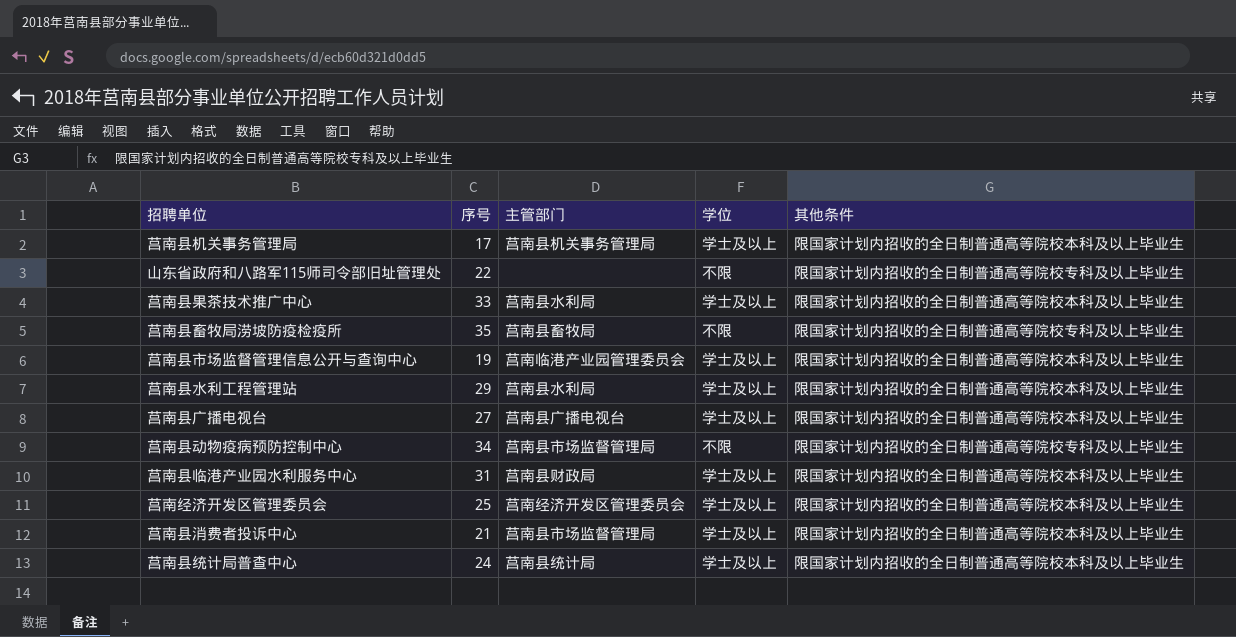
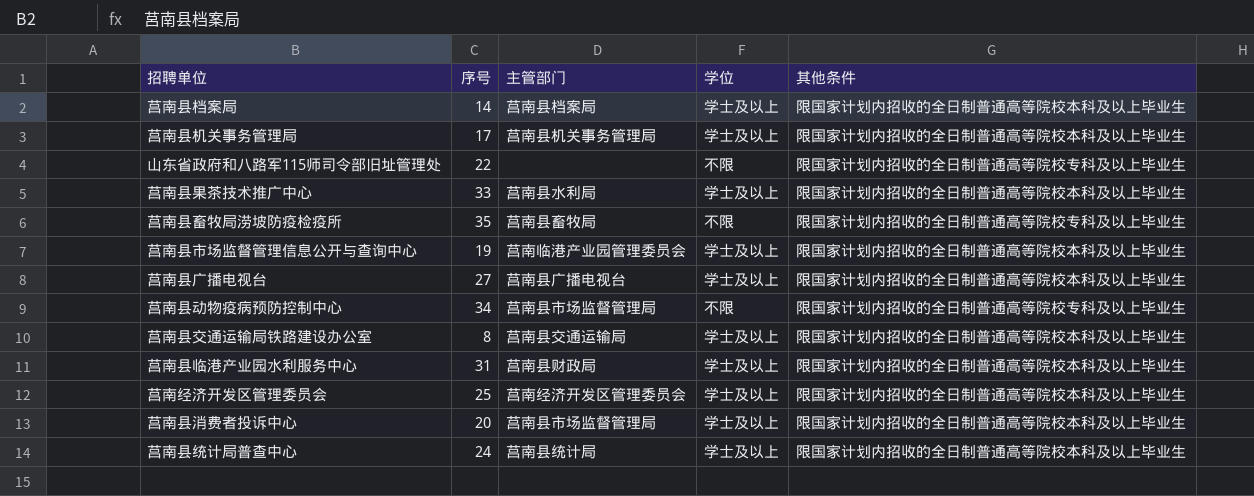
row 莒南县水利工程管理站: 29 | 莒南县水利局 | 学士及以上 | 限国家计划内招收的全日制普通高等院校本科及以上毕业生 -> none
row 莒南县档案局: none -> 14 | 莒南县档案局 | 学士及以上 | 限国家计划内招收的全日制普通高等院校本科及以上毕业生
row 莒南县交通运输局铁路建设办公室: none -> 8 | 莒南县交通运输局 | 学士及以上 | 限国家计划内招收的全日制普通高等院校本科及以上毕业生
莒南县消费者投诉中心 | 序号: 21 -> 20

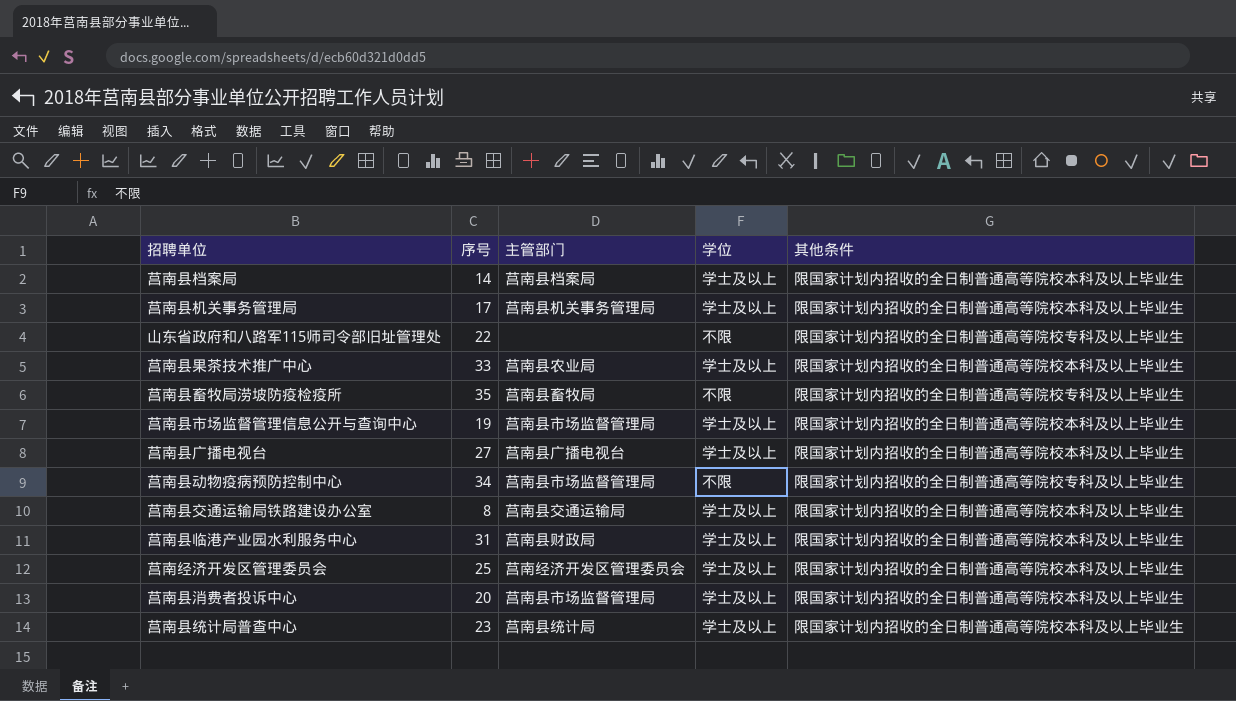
莒南县果茶技术推广中心 | 主管部门: 莒南县水利局 -> 莒南县农业局
莒南县市场监督管理信息公开与查询中心 | 主管部门: 莒南临港产业园管理委员会 -> 莒南县市场监督管理局
莒南县统计局普查中心 | 序号: 24 -> 23

